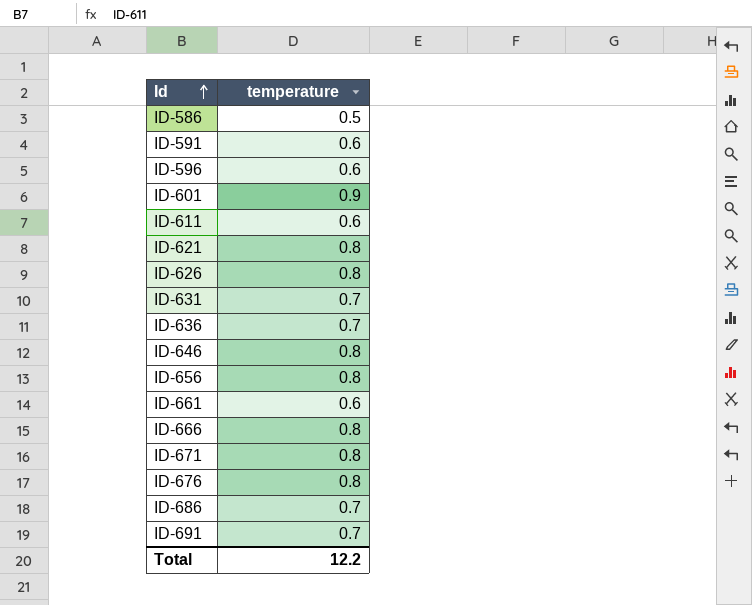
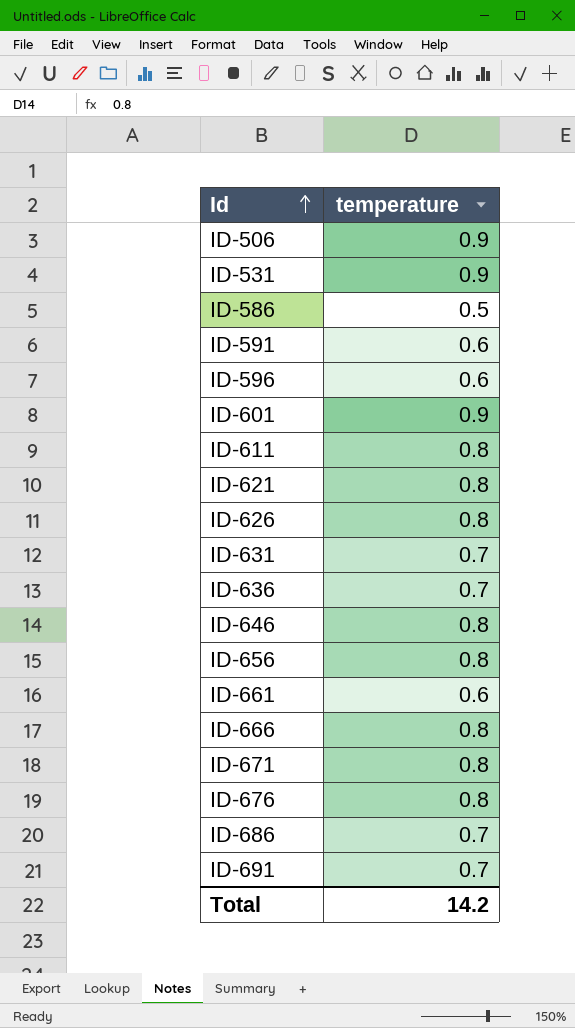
row ID-506: none -> 0.9
row ID-531: none -> 0.9
ID-611 | temperature: 0.6 -> 0.8
Total | temperature: 12.2 -> 14.2

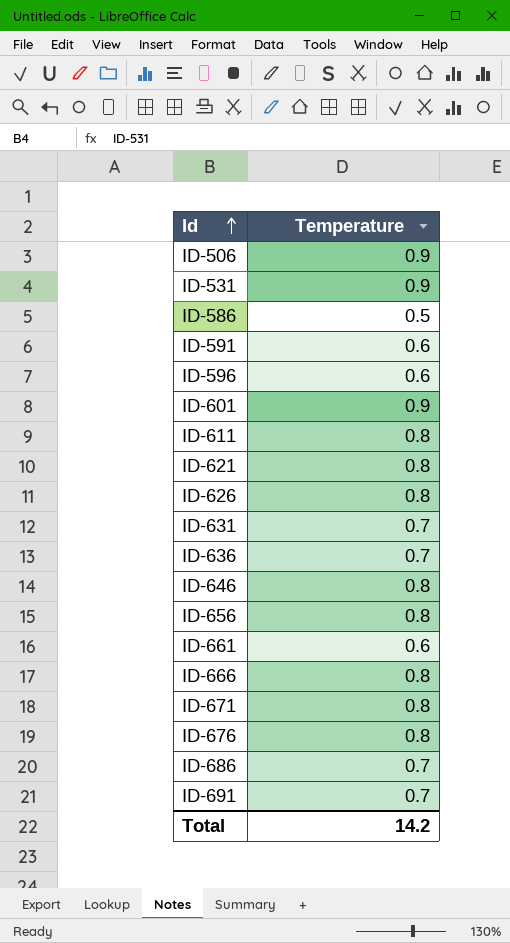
column name: temperature -> Temperature

